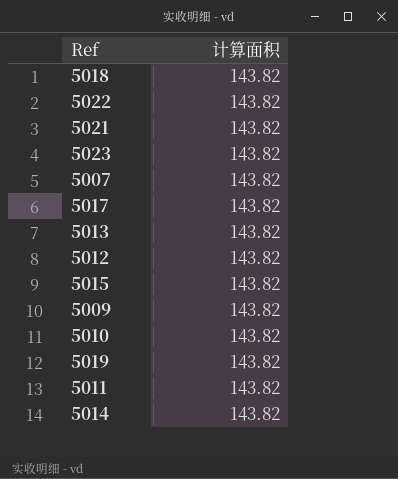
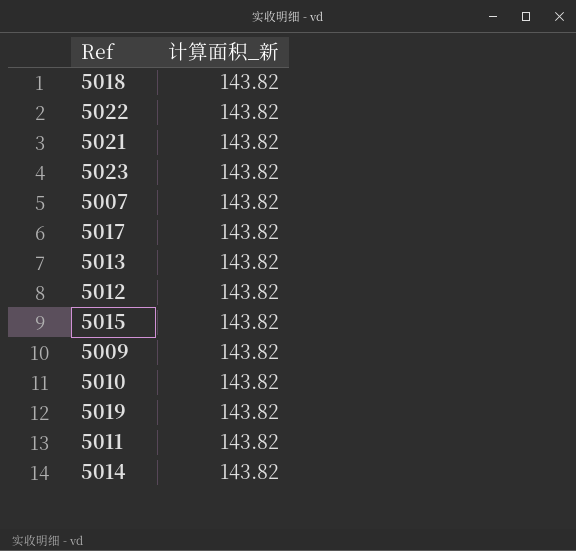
column name: 计算面积 -> 计算面积_新

